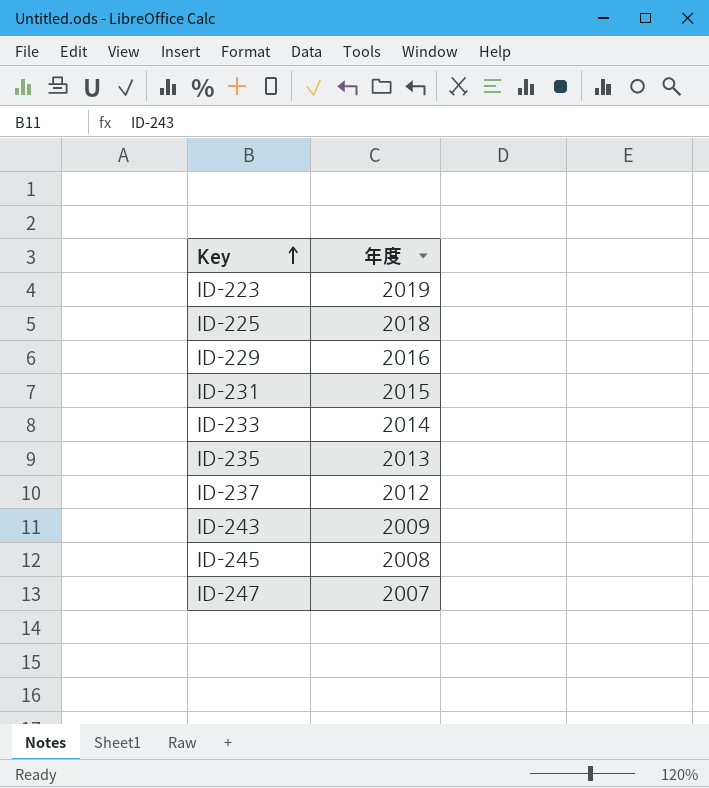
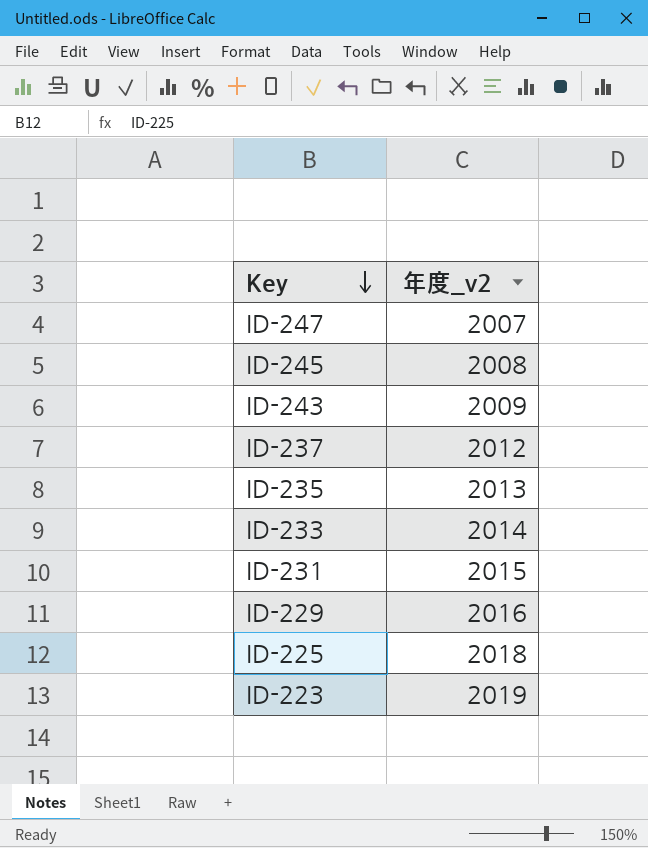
row order: Key ascending -> Key descending
column name: 年度 -> 年度_v2

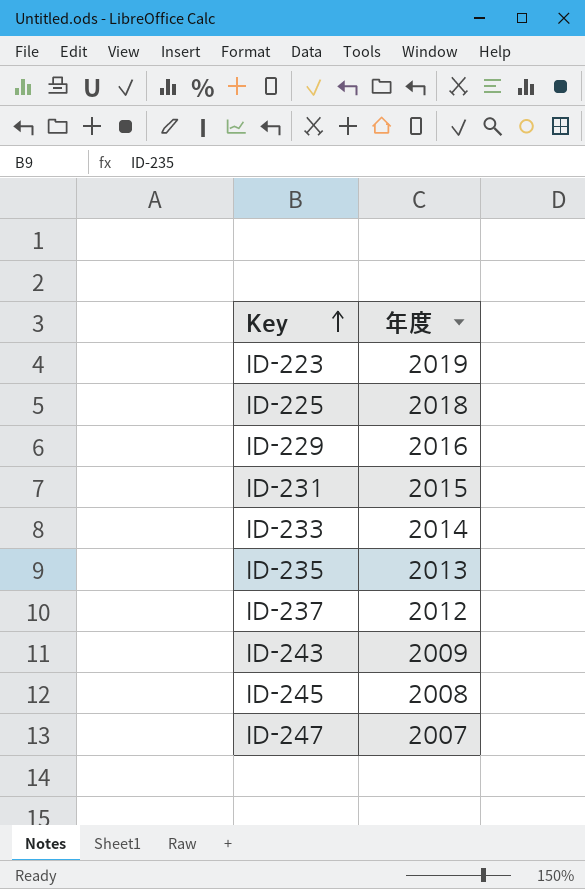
row order: Key descending -> Key ascending
column name: 年度_v2 -> 年度

